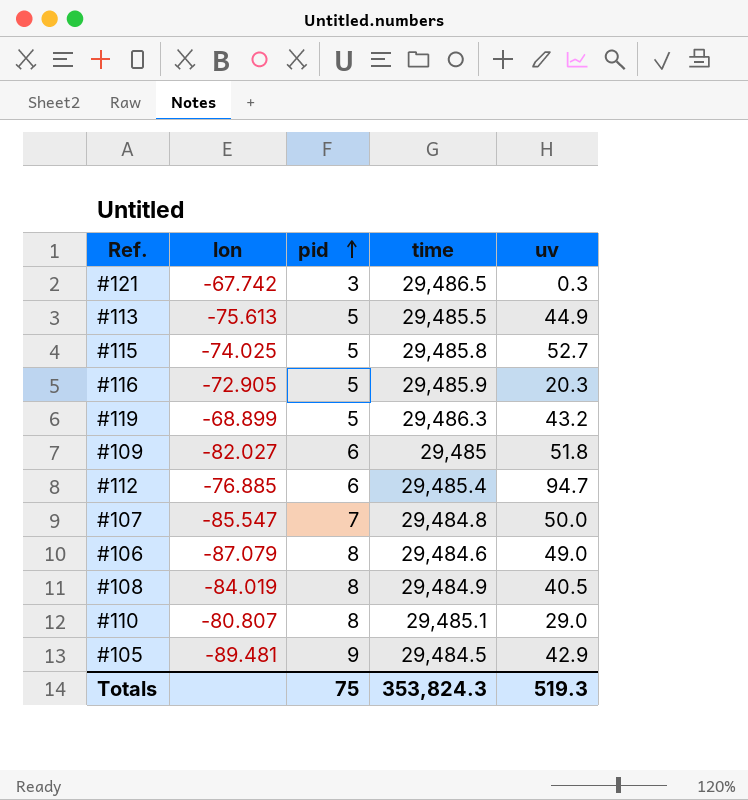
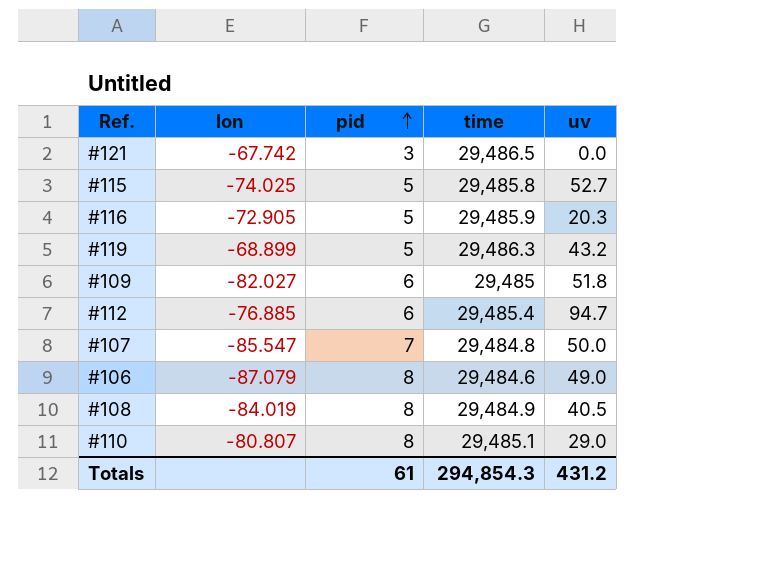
row #113: -75.613 | 5 | 29,485.5 | 44.9 -> none
row #105: -89.481 | 9 | 29,484.5 | 42.9 -> none
#121 | uv: 0.3 -> 0.0
Totals | pid: 75 -> 61
Totals | time: 353,824.3 -> 294,854.3
Totals | uv: 519.3 -> 431.2

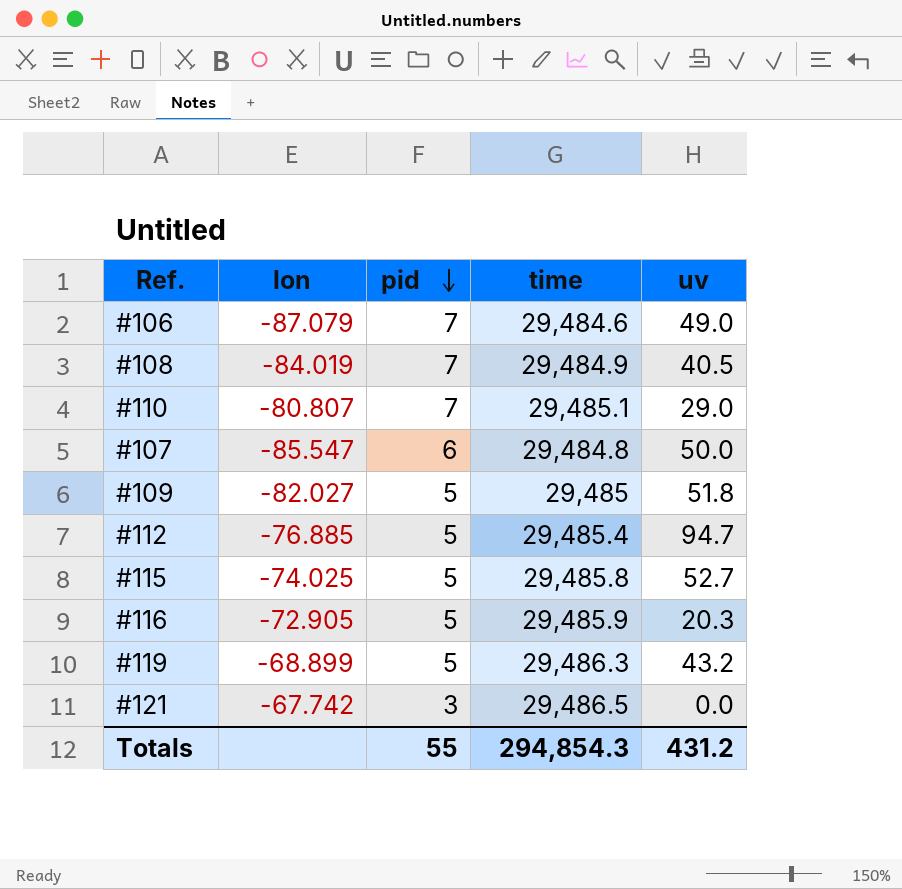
row order: pid ascending -> pid descending
#106 | pid: 8 -> 7
#108 | pid: 8 -> 7
#110 | pid: 8 -> 7
#107 | pid: 7 -> 6
#109 | pid: 6 -> 5
#112 | pid: 6 -> 5
Totals | pid: 61 -> 55

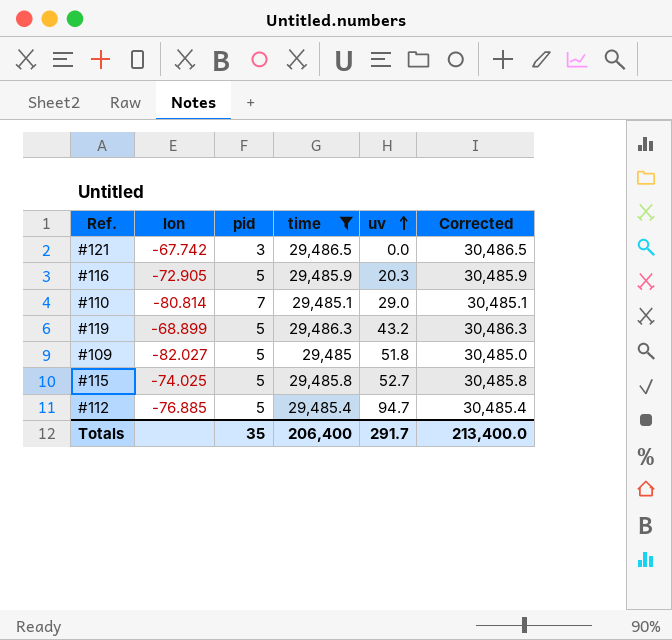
filter: none -> time >= 29,485
row order: pid descending -> uv ascending
column Corrected | formula: none -> [time] + 1000
#110 | lon: -80.807 -> -80.814
Totals | pid: 55 -> 35
Totals | time: 294,854.3 -> 206,400
Totals | uv: 431.2 -> 291.7

